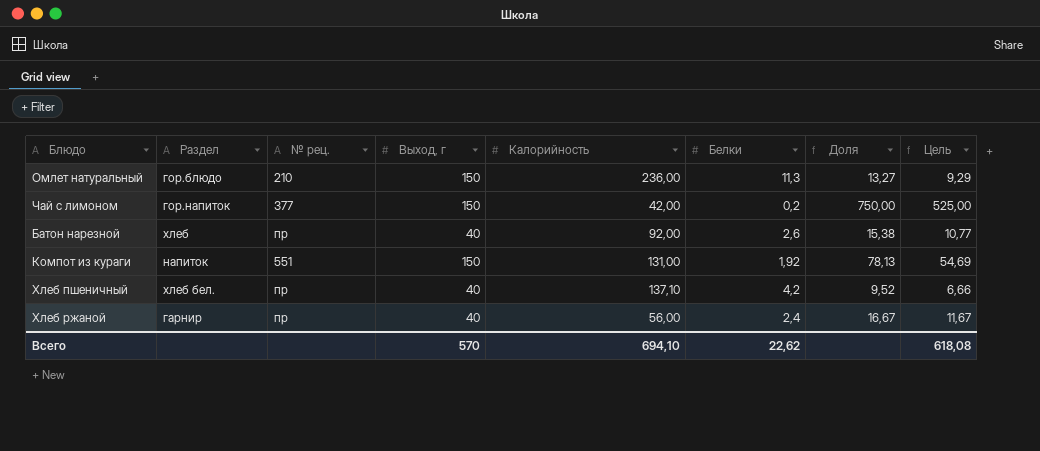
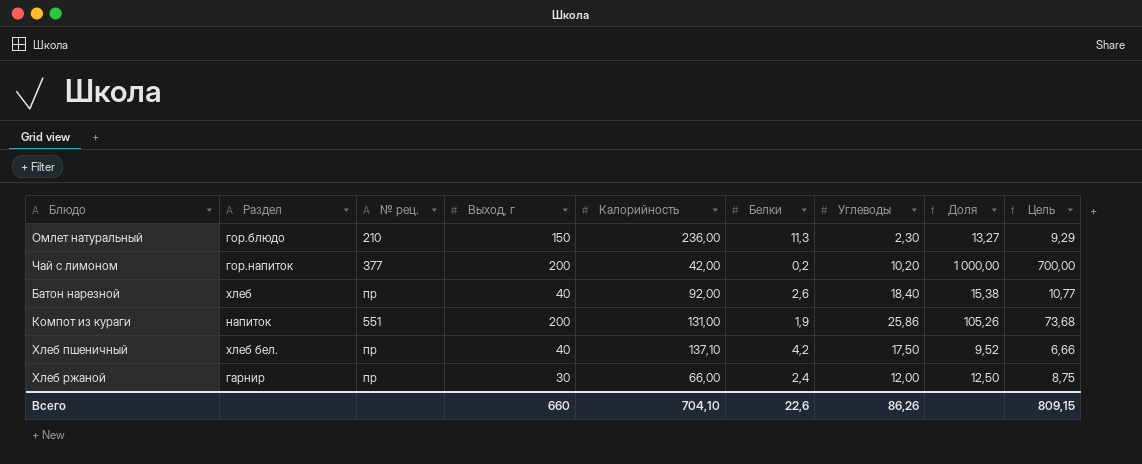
column Углеводы | position: none -> 7
Чай с лимоном | Выход, г: 150 -> 200
Чай с лимоном | Доля: 750,00 -> 1 000,00
Чай с лимоном | Цель: 525,00 -> 700,00
Компот из кураги | Выход, г: 150 -> 200
Компот из кураги | Белки: 1,92 -> 1,9
Компот из кураги | Доля: 78,13 -> 105,26
Компот из кураги | Цель: 54,69 -> 73,68
Хлеб ржаной | Выход, г: 40 -> 30
Хлеб ржаной | Калорийность: 56,00 -> 66,00
Хлеб ржаной | Доля: 16,67 -> 12,50
Хлеб ржаной | Цель: 11,67 -> 8,75
Всего | Выход, г: 570 -> 660
Всего | Калорийность: 694,10 -> 704,10
Всего | Белки: 22,62 -> 22,6
Всего | Цель: 618,08 -> 809,15

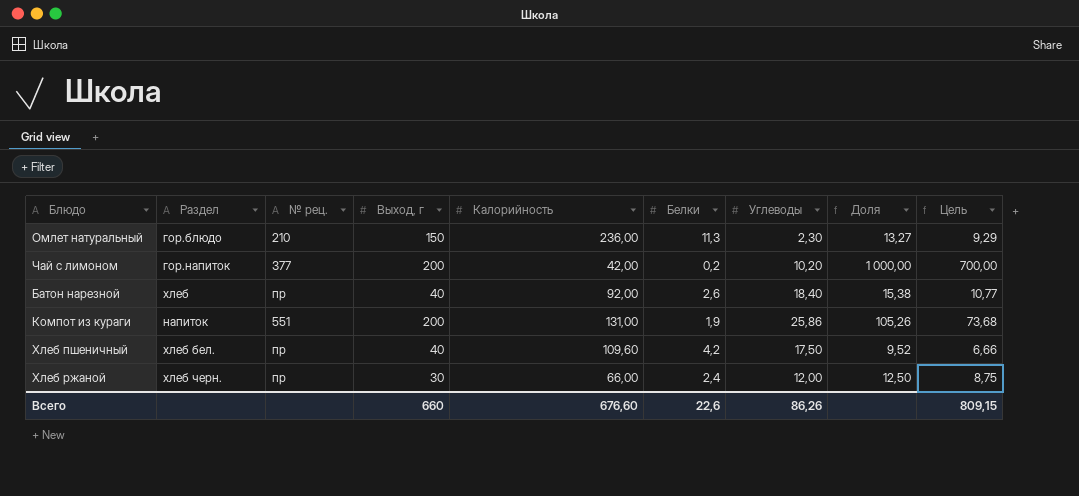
Хлеб пшеничный | Калорийность: 137,10 -> 109,60
Хлеб ржаной | Раздел: гарнир -> хлеб черн.
Всего | Калорийность: 704,10 -> 676,60

